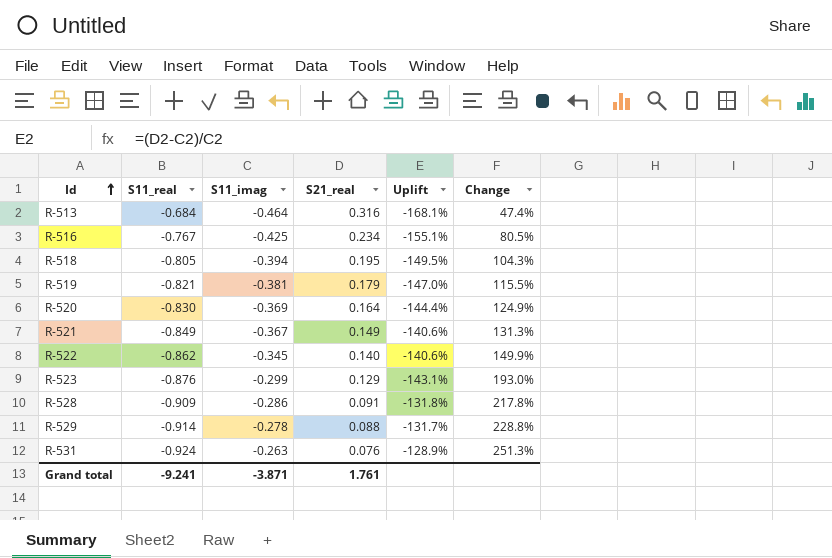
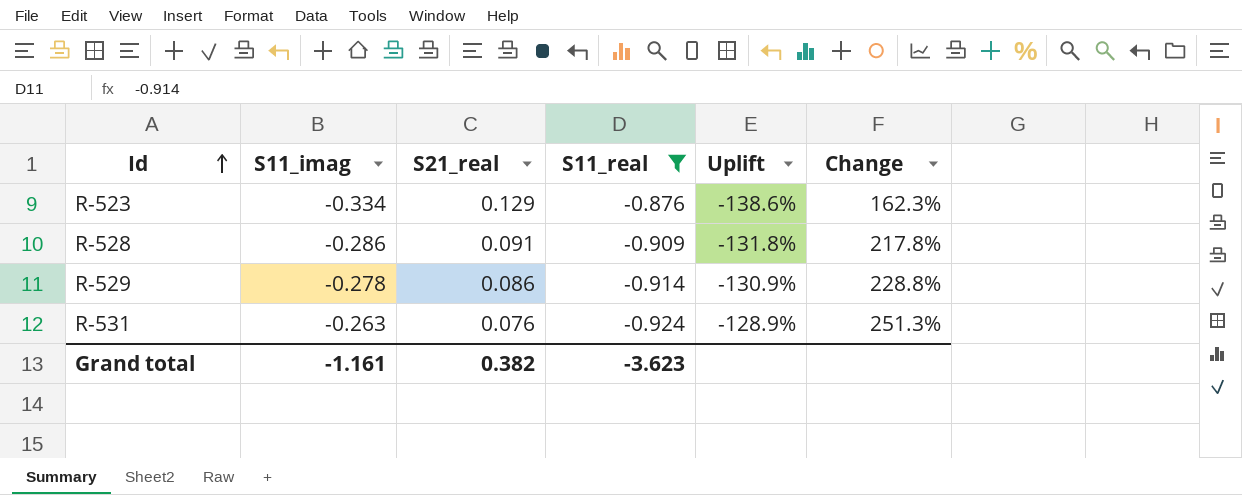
filter: none -> S11_real <= -0.876
column S11_real | position: 2 -> 4
R-523 | S11_imag: -0.299 -> -0.334
R-523 | Uplift: -143.1% -> -138.6%
R-523 | Change: 193.0% -> 162.3%
R-529 | S21_real: 0.088 -> 0.086
R-529 | Uplift: -131.7% -> -130.9%
Grand total | S11_imag: -3.871 -> -1.161
Grand total | S21_real: 1.761 -> 0.382
Grand total | S11_real: -9.241 -> -3.623

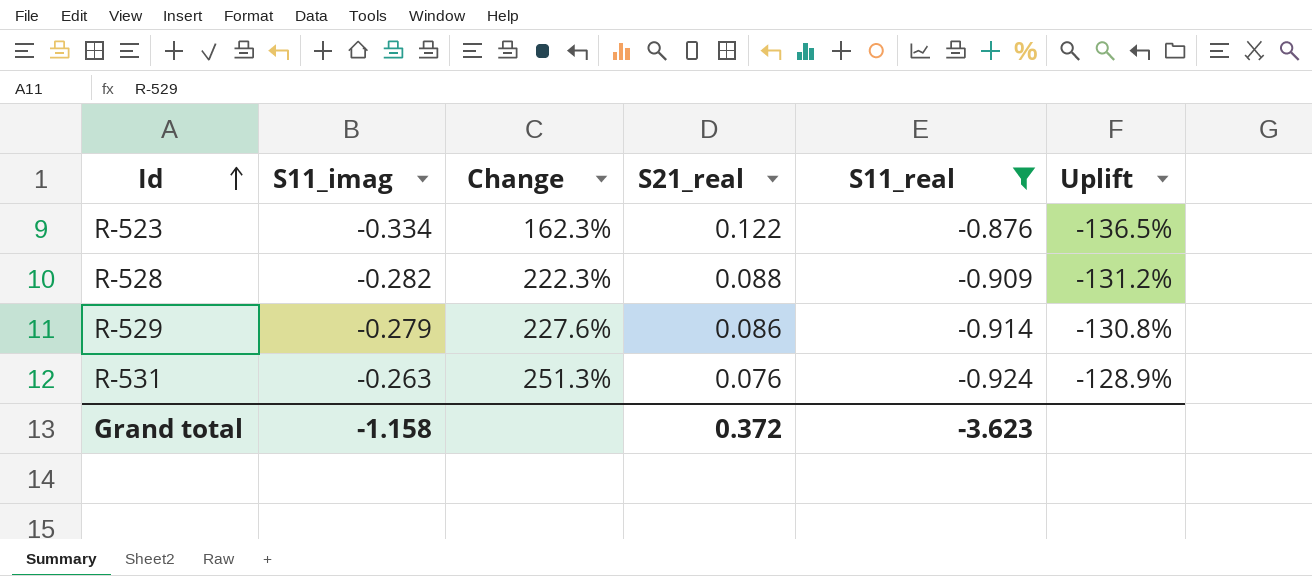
column Change | position: 6 -> 3
R-523 | S21_real: 0.129 -> 0.122
R-523 | Uplift: -138.6% -> -136.5%
R-528 | S11_imag: -0.286 -> -0.282
R-528 | Change: 217.8% -> 222.3%
R-528 | S21_real: 0.091 -> 0.088
R-528 | Uplift: -131.8% -> -131.2%
R-529 | S11_imag: -0.278 -> -0.279
R-529 | Change: 228.8% -> 227.6%
R-529 | Uplift: -130.9% -> -130.8%
Grand total | S11_imag: -1.161 -> -1.158
Grand total | S21_real: 0.382 -> 0.372

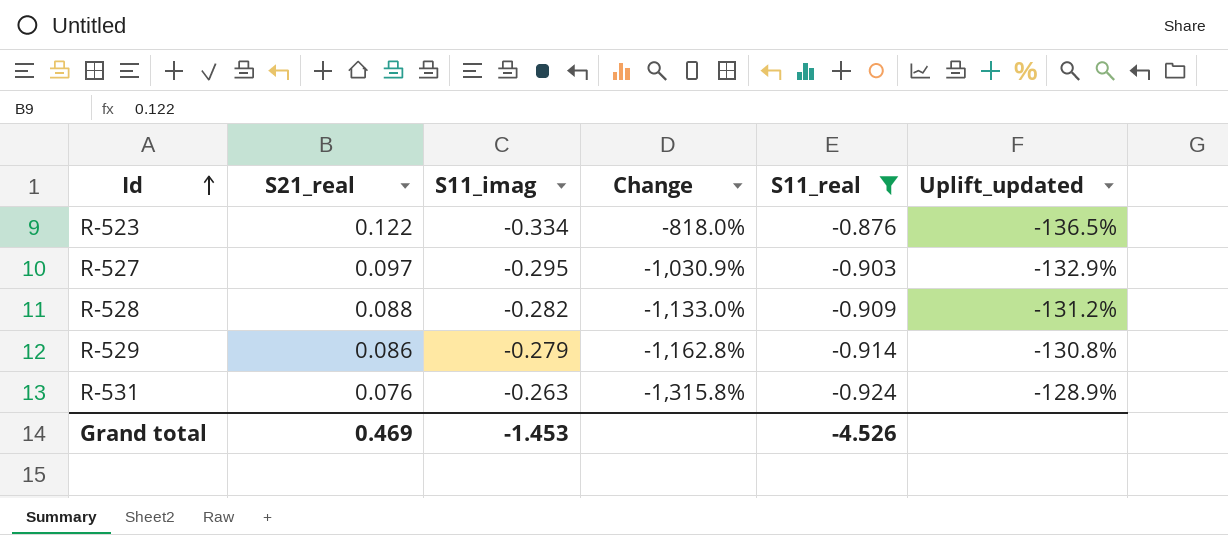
column S21_real | position: 4 -> 2
column Change | formula: ([S11_real] - [S11_imag]) / [S11_imag] -> ([S11_real] - [S21_real]) / [S21_real]
column name: Uplift -> Uplift_updated
row R-527: none -> 0.097 | -0.295 | -1,030.9% | -0.903 | -132.9%
Grand total | S21_real: 0.372 -> 0.469
Grand total | S11_imag: -1.158 -> -1.453
Grand total | S11_real: -3.623 -> -4.526

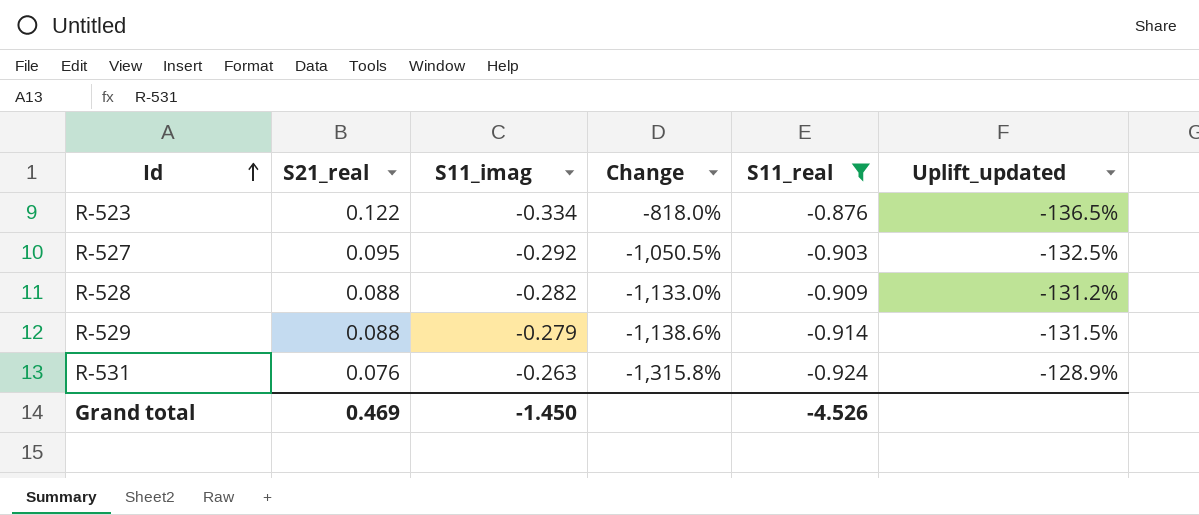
R-527 | S21_real: 0.097 -> 0.095
R-527 | S11_imag: -0.295 -> -0.292
R-527 | Change: -1,030.9% -> -1,050.5%
R-527 | Uplift_updated: -132.9% -> -132.5%
R-529 | S21_real: 0.086 -> 0.088
R-529 | Change: -1,162.8% -> -1,138.6%
R-529 | Uplift_updated: -130.8% -> -131.5%
Grand total | S11_imag: -1.453 -> -1.450

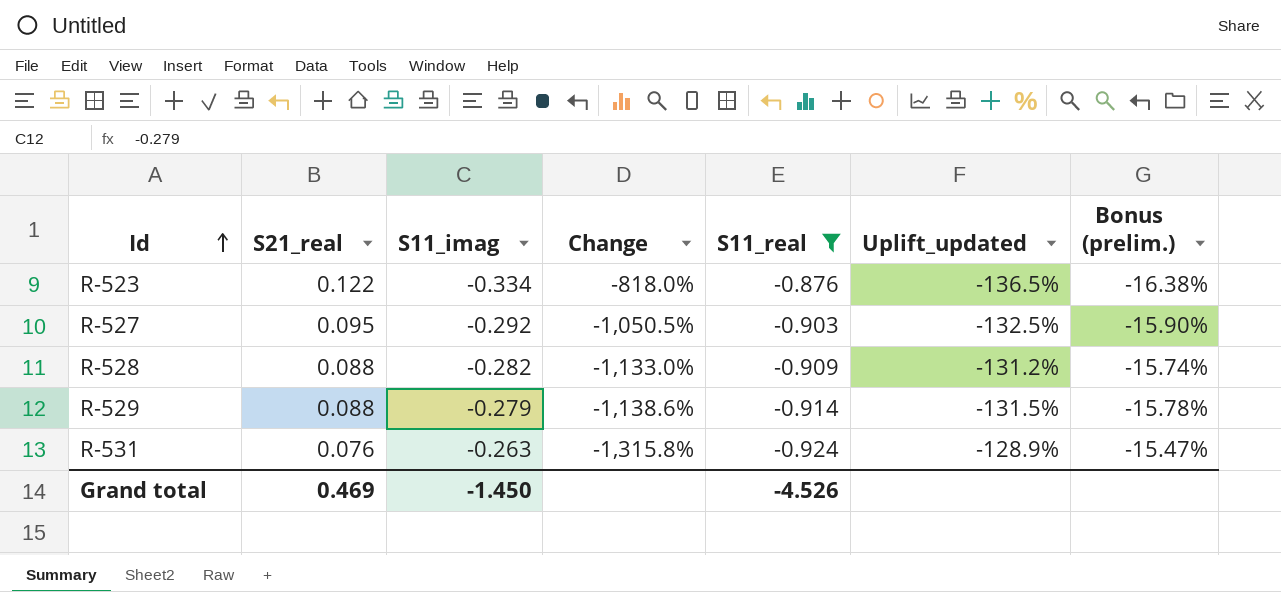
column Bonus (prelim.) | formula: none -> [Uplift_updated] * 0.12

